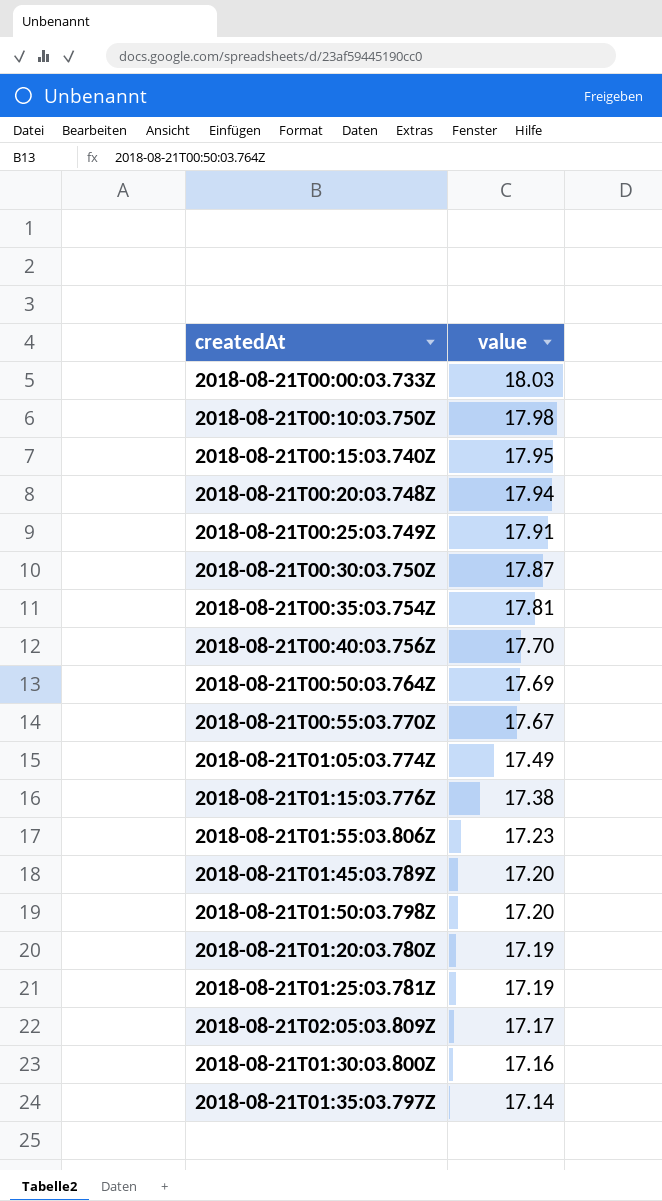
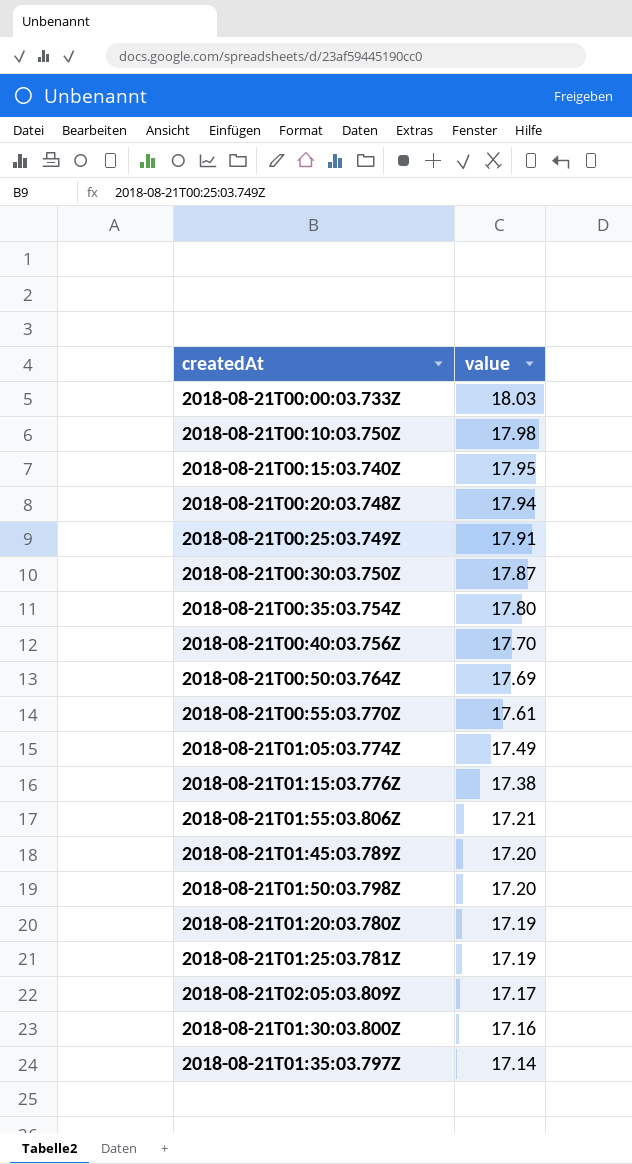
2018-08-21T00:35:03.754Z | value: 17.81 -> 17.80
2018-08-21T00:55:03.770Z | value: 17.67 -> 17.61
2018-08-21T01:55:03.806Z | value: 17.23 -> 17.21

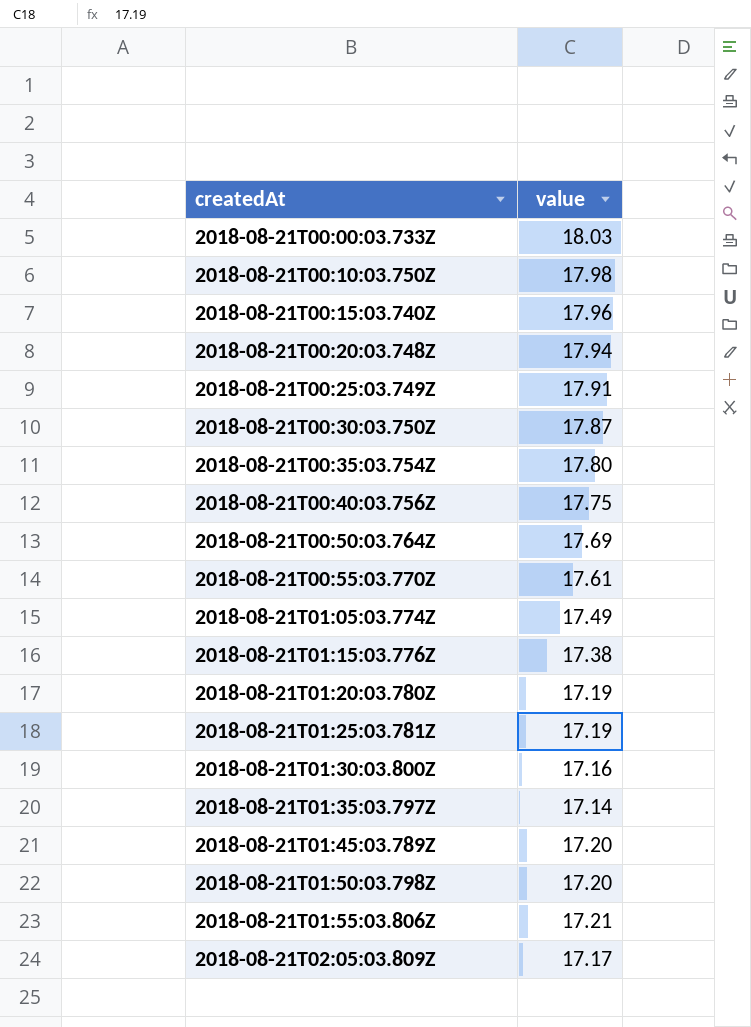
row order: value descending -> createdAt ascending
2018-08-21T00:15:03.740Z | value: 17.95 -> 17.96
2018-08-21T00:40:03.756Z | value: 17.70 -> 17.75

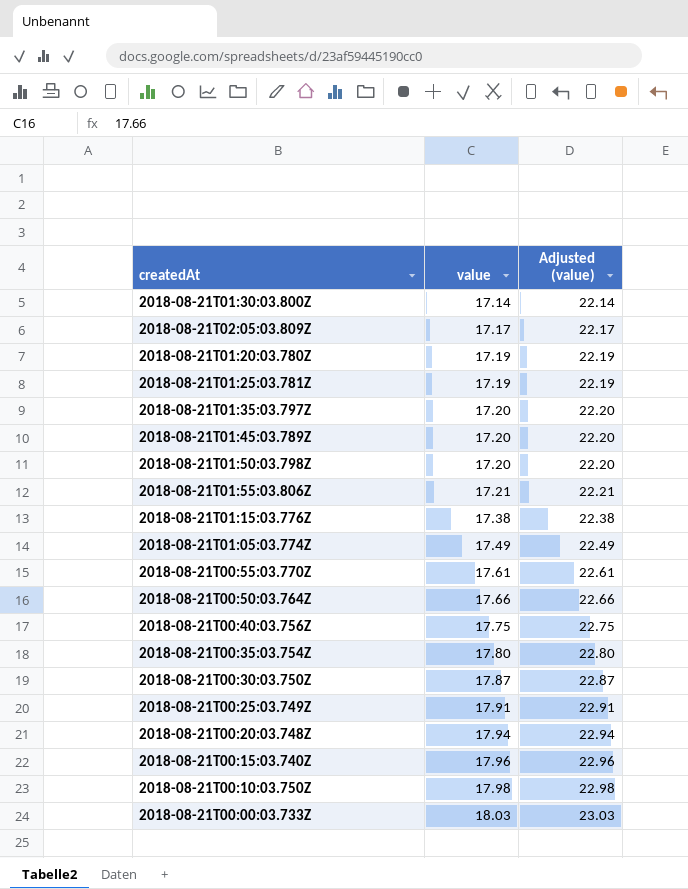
row order: createdAt ascending -> value ascending
column Adjusted (value) | formula: none -> [value] + 5
2018-08-21T01:30:03.800Z | value: 17.16 -> 17.14
2018-08-21T01:35:03.797Z | value: 17.14 -> 17.20
2018-08-21T00:50:03.764Z | value: 17.69 -> 17.66

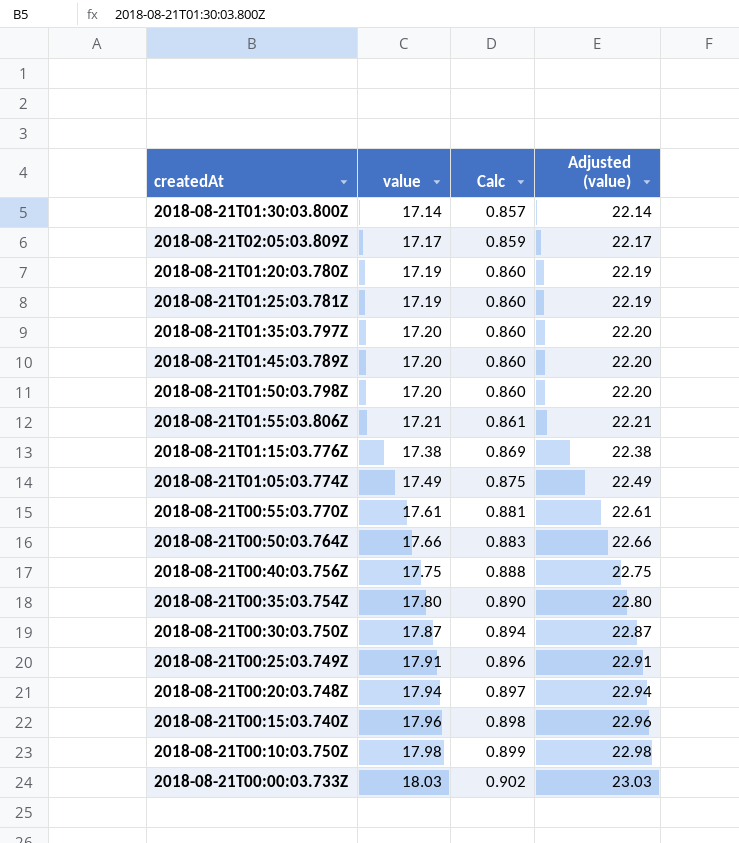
column Calc | formula: none -> [value] * 0.05

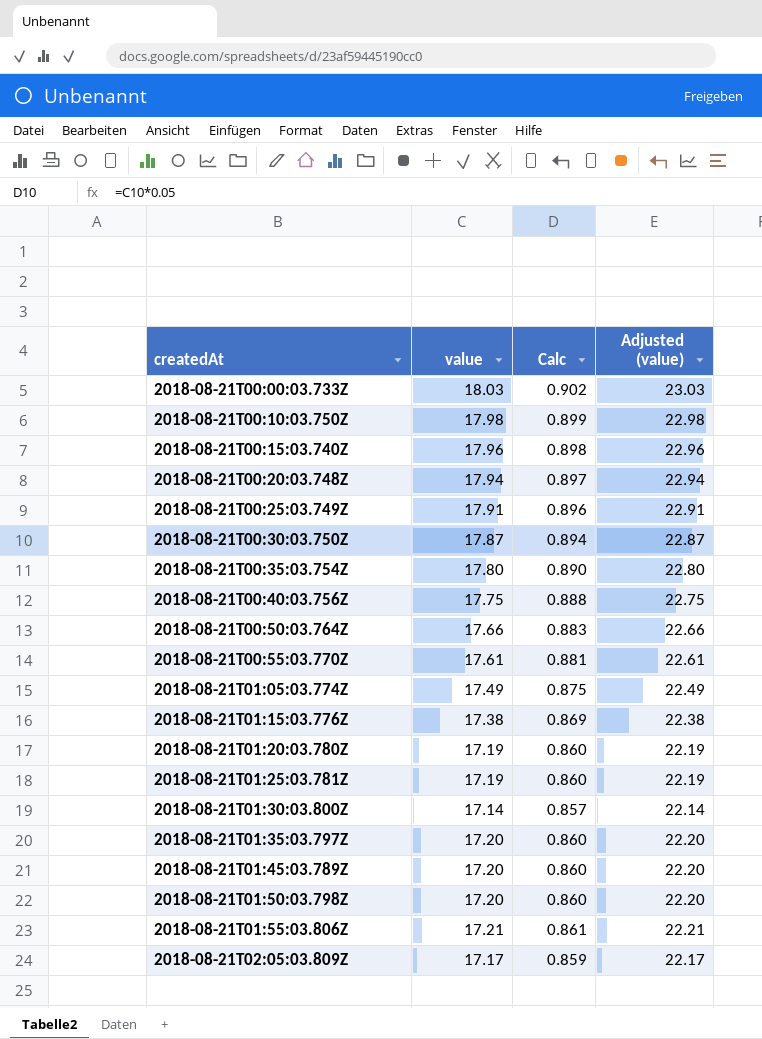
row order: value ascending -> createdAt ascending

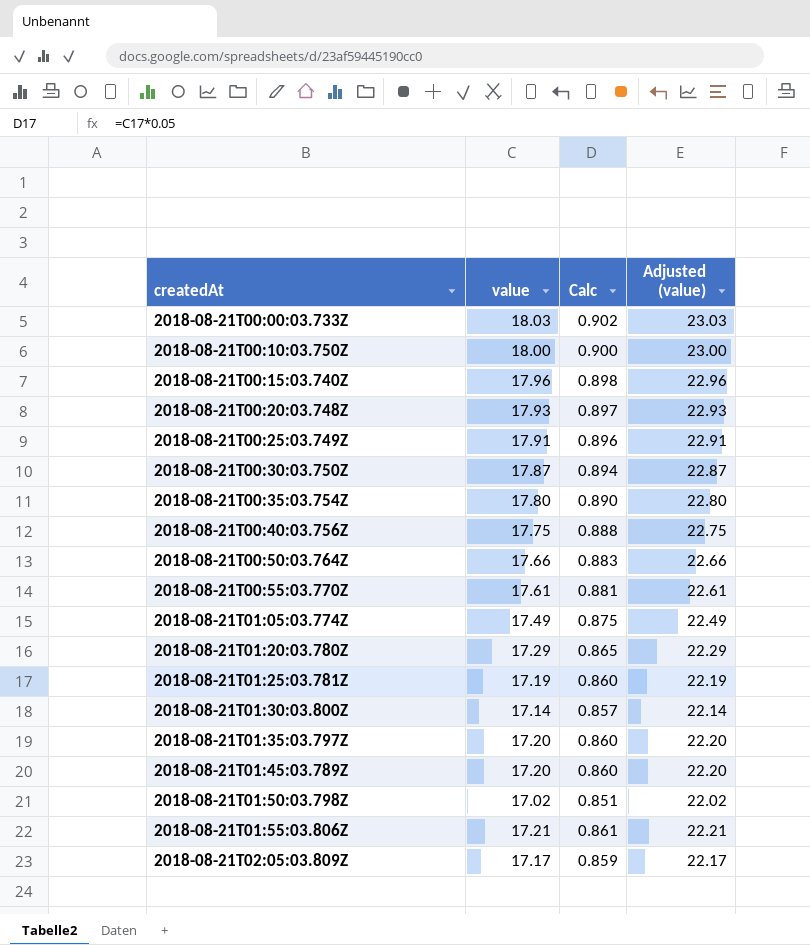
row 2018-08-21T01:15:03.776Z: 17.38 | 0.869 | 22.38 -> none
2018-08-21T00:10:03.750Z | value: 17.98 -> 18.00
2018-08-21T00:10:03.750Z | Calc: 0.899 -> 0.900
2018-08-21T00:10:03.750Z | Adjusted (value): 22.98 -> 23.00
2018-08-21T00:20:03.748Z | value: 17.94 -> 17.93
2018-08-21T00:20:03.748Z | Adjusted (value): 22.94 -> 22.93
2018-08-21T01:20:03.780Z | value: 17.19 -> 17.29
2018-08-21T01:20:03.780Z | Calc: 0.860 -> 0.865
2018-08-21T01:20:03.780Z | Adjusted (value): 22.19 -> 22.29
2018-08-21T01:50:03.798Z | value: 17.20 -> 17.02
2018-08-21T01:50:03.798Z | Calc: 0.860 -> 0.851
2018-08-21T01:50:03.798Z | Adjusted (value): 22.20 -> 22.02

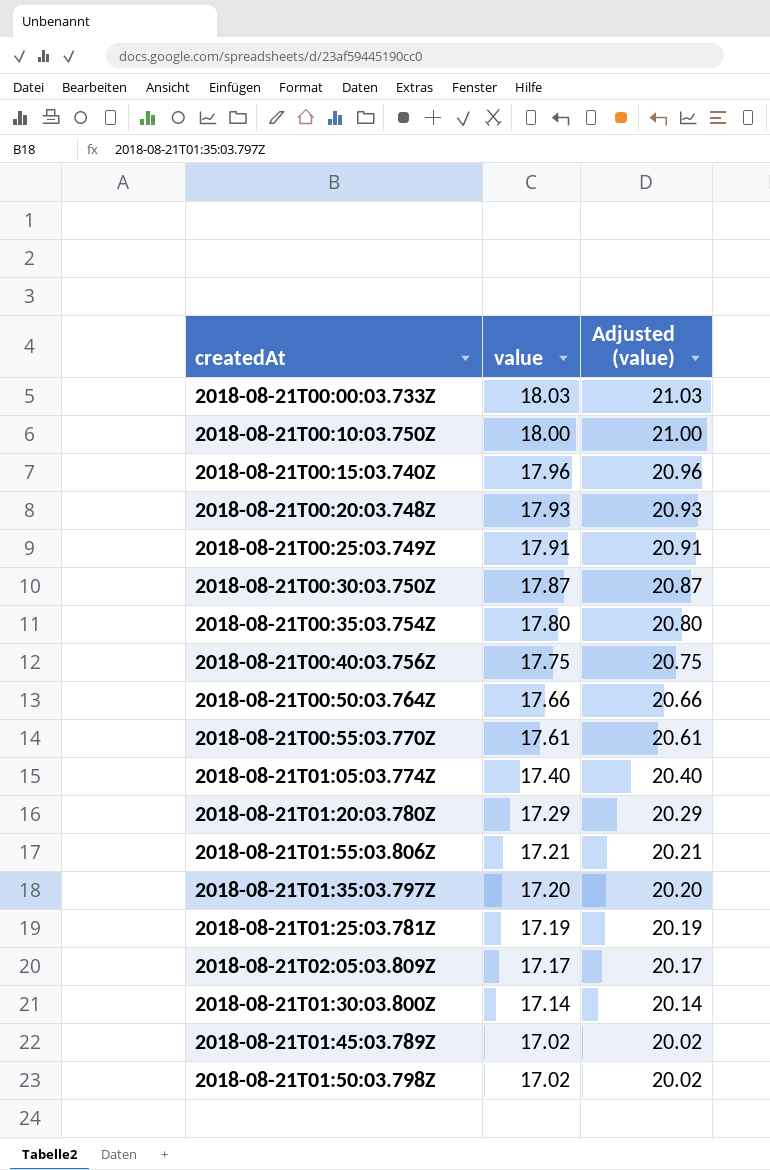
row order: createdAt ascending -> value descending
column Calc | formula: [value] * 0.05 -> none
column Adjusted (value) | formula: [value] + 5 -> [value] + 3
2018-08-21T01:05:03.774Z | value: 17.49 -> 17.40
2018-08-21T01:45:03.789Z | value: 17.20 -> 17.02

